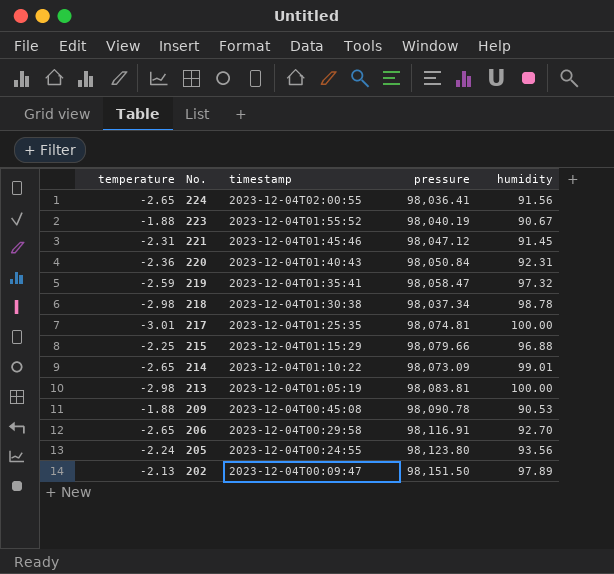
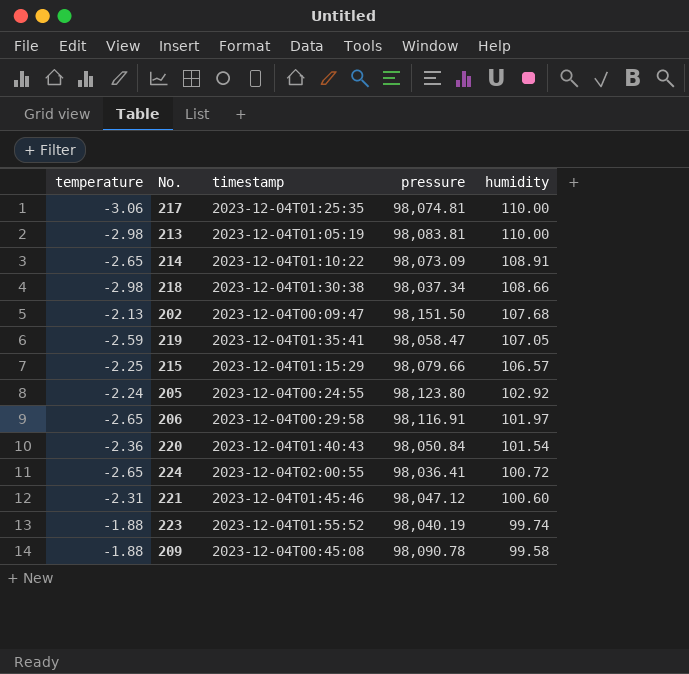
row order: No. descending -> humidity descending
217 | temperature: -3.01 -> -3.06
217 | humidity: 100.00 -> 110.00
213 | humidity: 100.00 -> 110.00
214 | humidity: 99.01 -> 108.91
218 | humidity: 98.78 -> 108.66
202 | humidity: 97.89 -> 107.68
219 | humidity: 97.32 -> 107.05
215 | humidity: 96.88 -> 106.57
205 | humidity: 93.56 -> 102.92
206 | humidity: 92.70 -> 101.97
220 | humidity: 92.31 -> 101.54
224 | humidity: 91.56 -> 100.72
221 | humidity: 91.45 -> 100.60
223 | humidity: 90.67 -> 99.74
209 | humidity: 90.53 -> 99.58

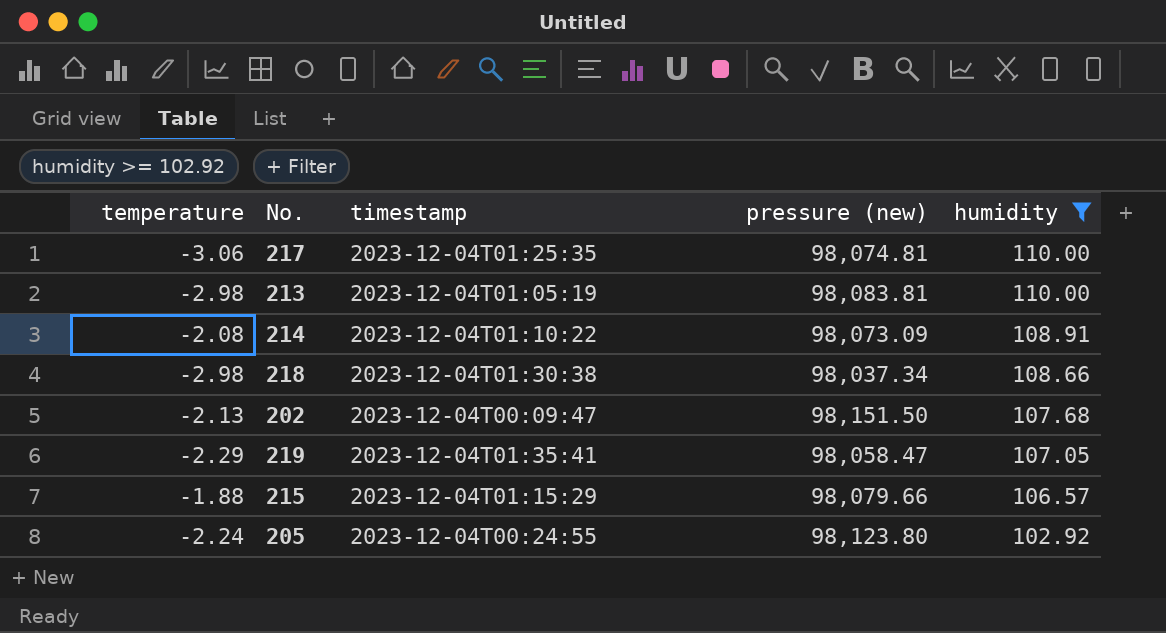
filter: none -> humidity >= 102.92
column name: pressure -> pressure (new)
214 | temperature: -2.65 -> -2.08
219 | temperature: -2.59 -> -2.29
215 | temperature: -2.25 -> -1.88

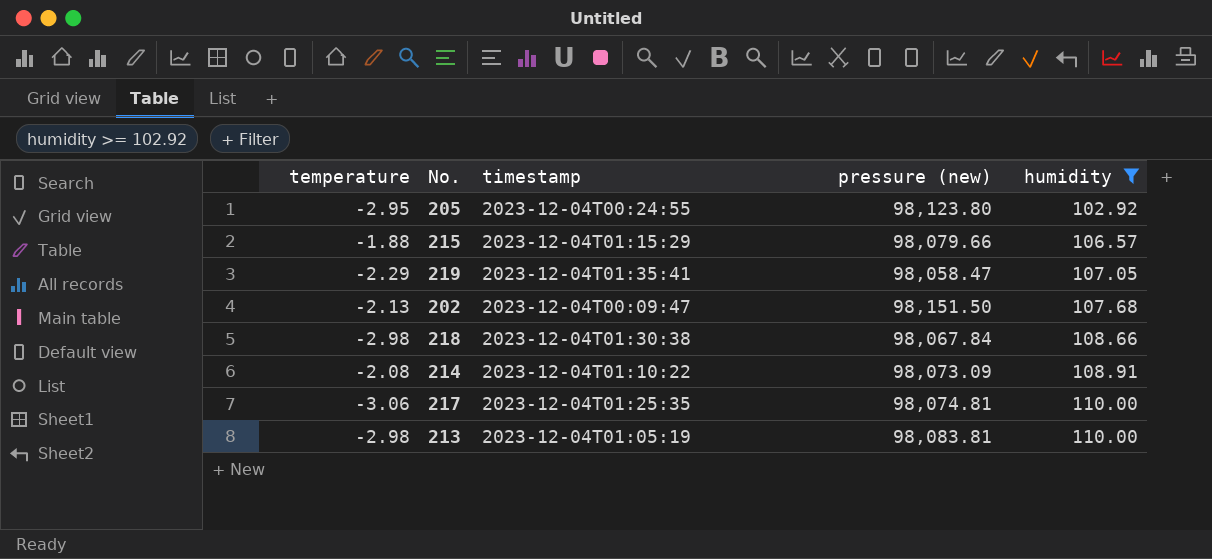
row order: humidity descending -> humidity ascending
205 | temperature: -2.24 -> -2.95
218 | pressure (new): 98,037.34 -> 98,067.84

